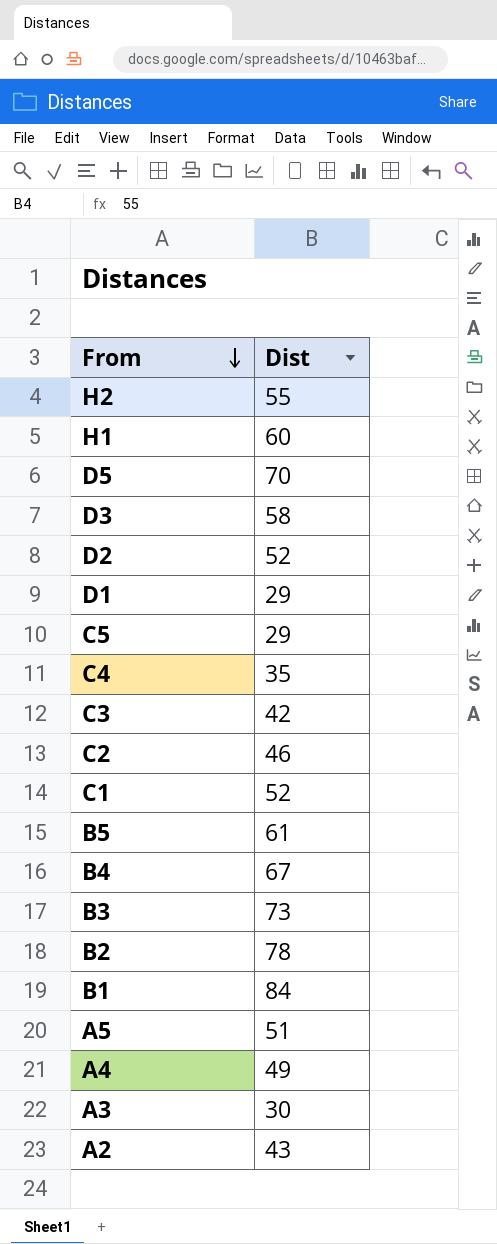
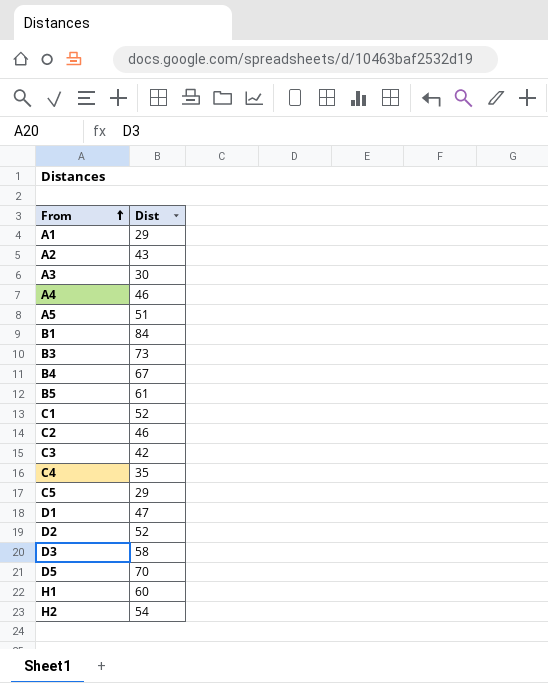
row order: From descending -> From ascending
row B2: 78 -> none
row A1: none -> 29
A4 | Dist: 49 -> 46
D1 | Dist: 29 -> 47
H2 | Dist: 55 -> 54

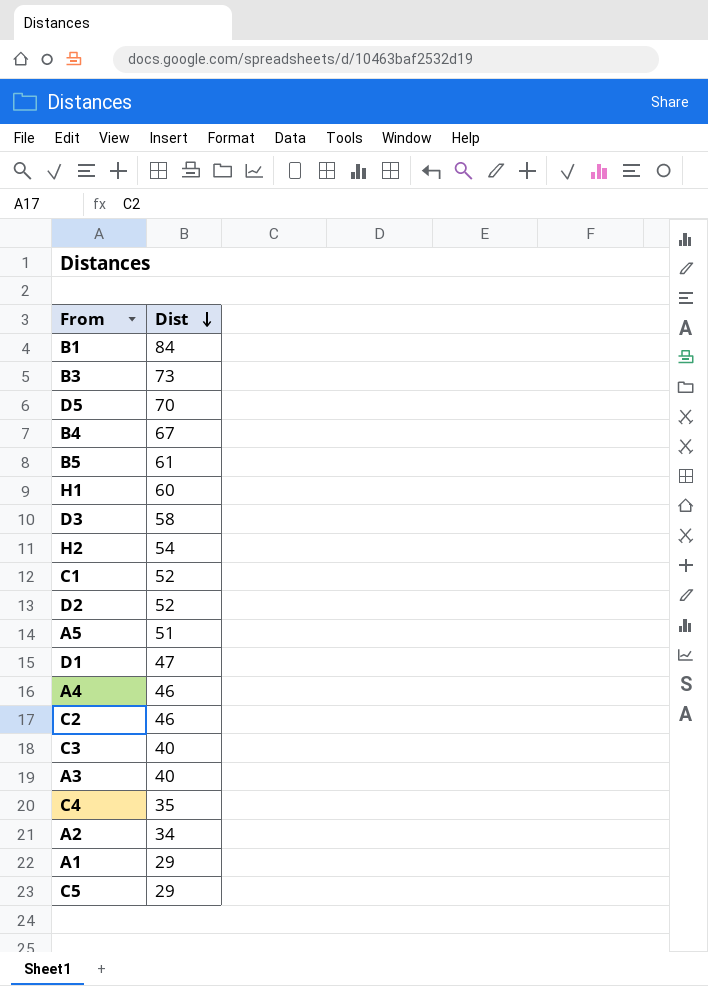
row order: From ascending -> Dist descending
C3 | Dist: 42 -> 40
A3 | Dist: 30 -> 40
A2 | Dist: 43 -> 34

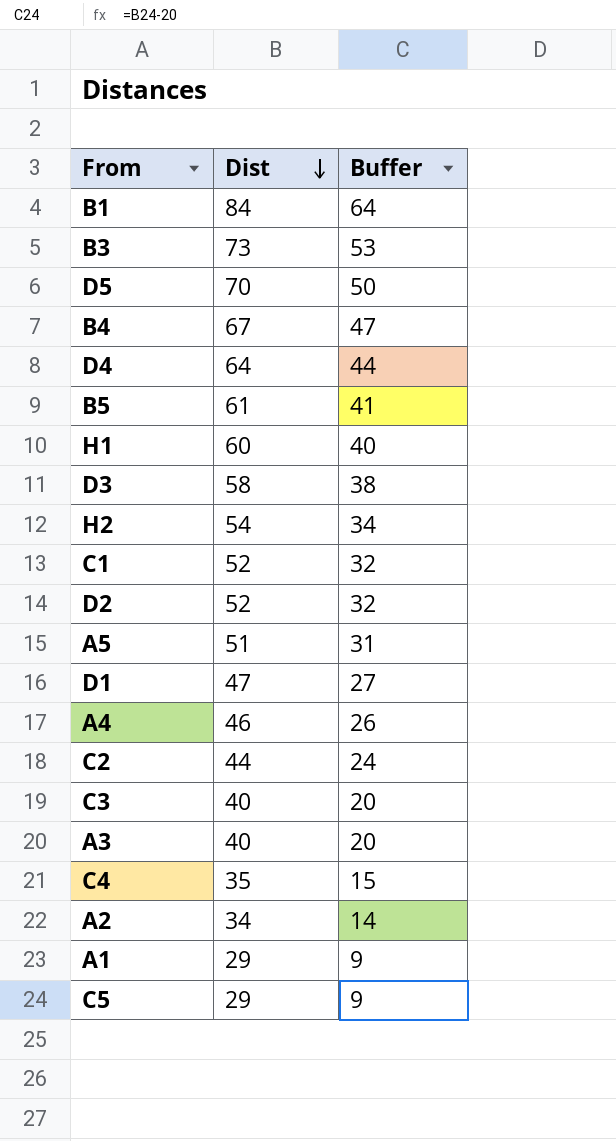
column Buffer | formula: none -> [Dist] - 20
row D4: none -> 64 | 44
C2 | Dist: 46 -> 44

